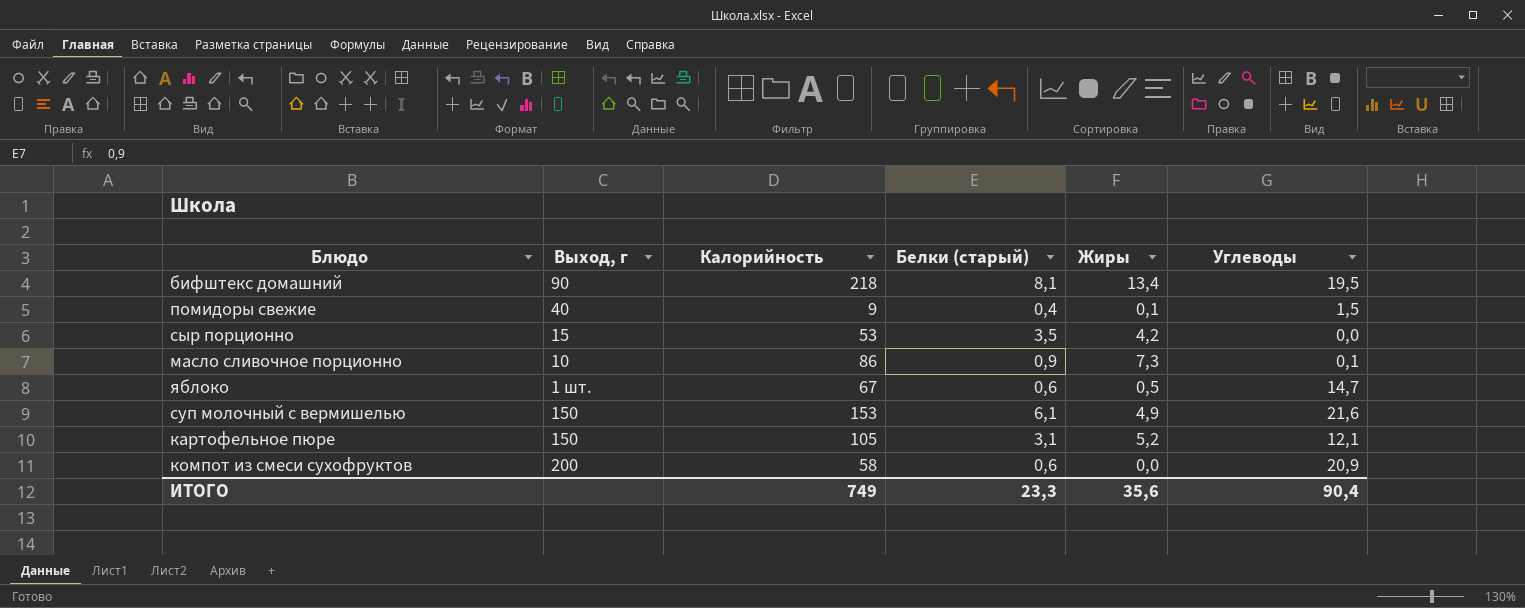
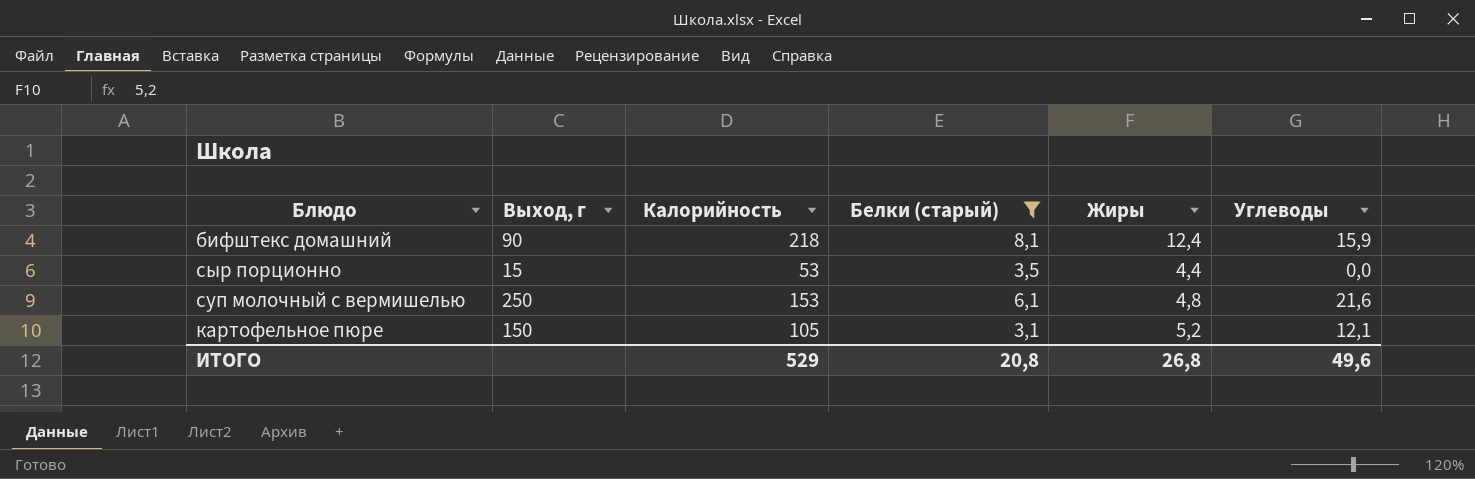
filter: none -> Белки (старый) >= 3,1
бифштекс домашний | Жиры: 13,4 -> 12,4
бифштекс домашний | Углеводы: 19,5 -> 15,9
сыр порционно | Жиры: 4,2 -> 4,4
суп молочный с вермишелью | Выход, г: 150 -> 250
суп молочный с вермишелью | Жиры: 4,9 -> 4,8
ИТОГО | Калорийность: 749 -> 529
ИТОГО | Белки (старый): 23,3 -> 20,8
ИТОГО | Жиры: 35,6 -> 26,8
ИТОГО | Углеводы: 90,4 -> 49,6

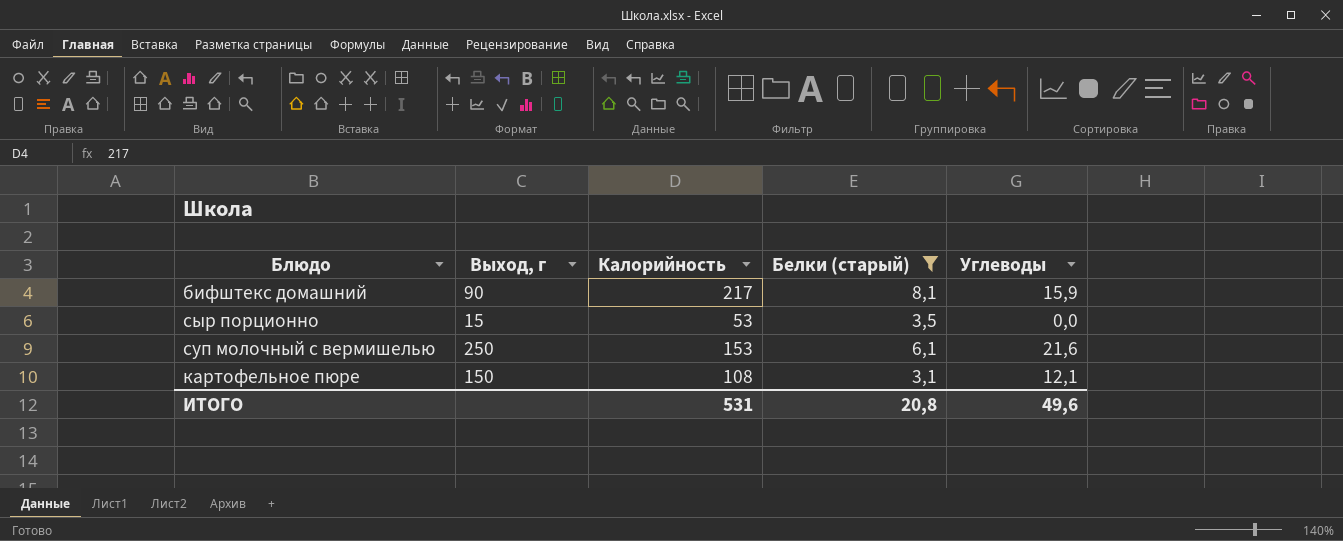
column Жиры | position: 5 -> none
бифштекс домашний | Калорийность: 218 -> 217
картофельное пюре | Калорийность: 105 -> 108
ИТОГО | Калорийность: 529 -> 531

